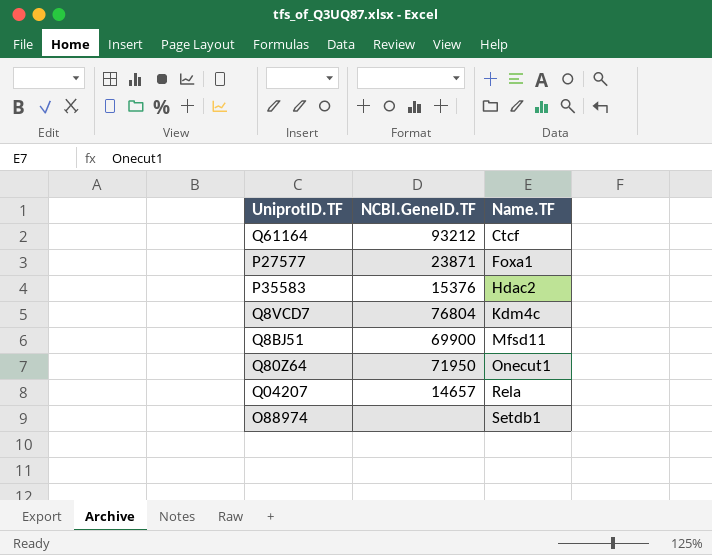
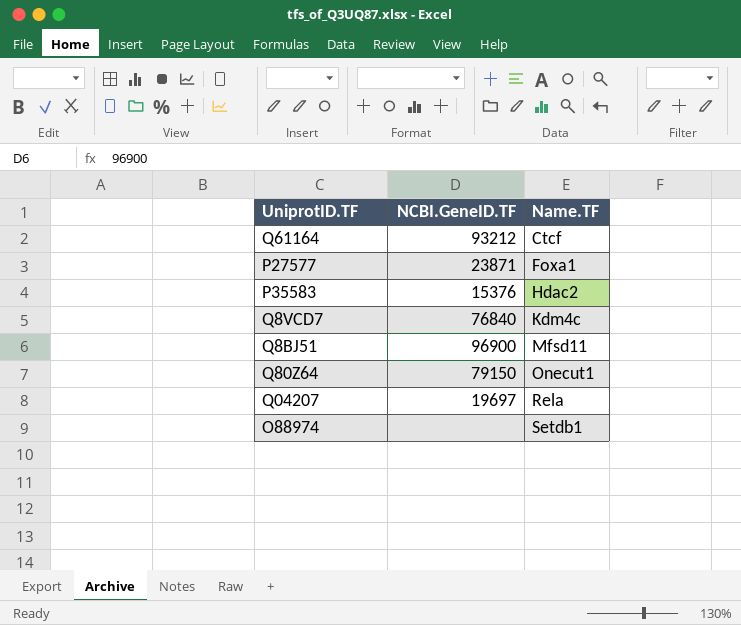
Q8VCD7 | NCBI.GeneID.TF: 76804 -> 76840
Q8BJ51 | NCBI.GeneID.TF: 69900 -> 96900
Q80Z64 | NCBI.GeneID.TF: 71950 -> 79150
Q04207 | NCBI.GeneID.TF: 14657 -> 19697

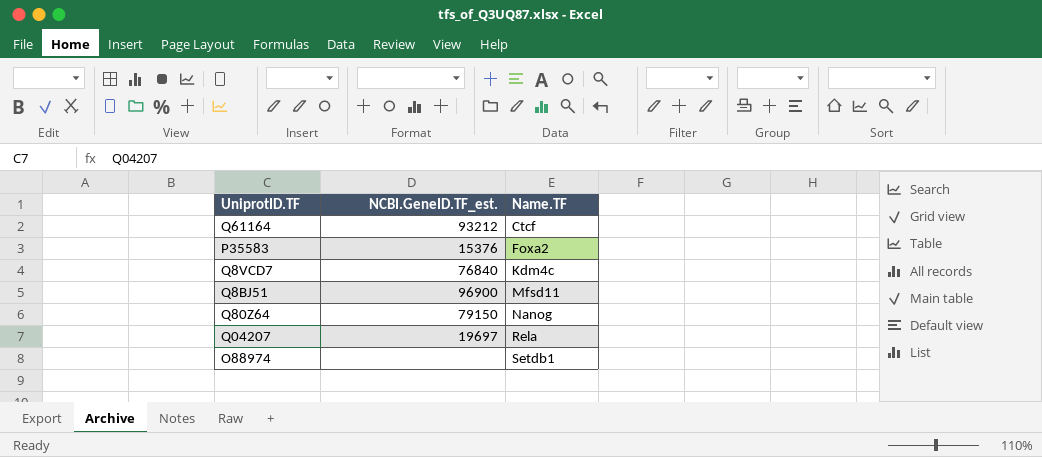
column name: NCBI.GeneID.TF -> NCBI.GeneID.TF_est.
row P27577: 23871 | Foxa1 -> none
P35583 | Name.TF: Hdac2 -> Foxa2
Q80Z64 | Name.TF: Onecut1 -> Nanog

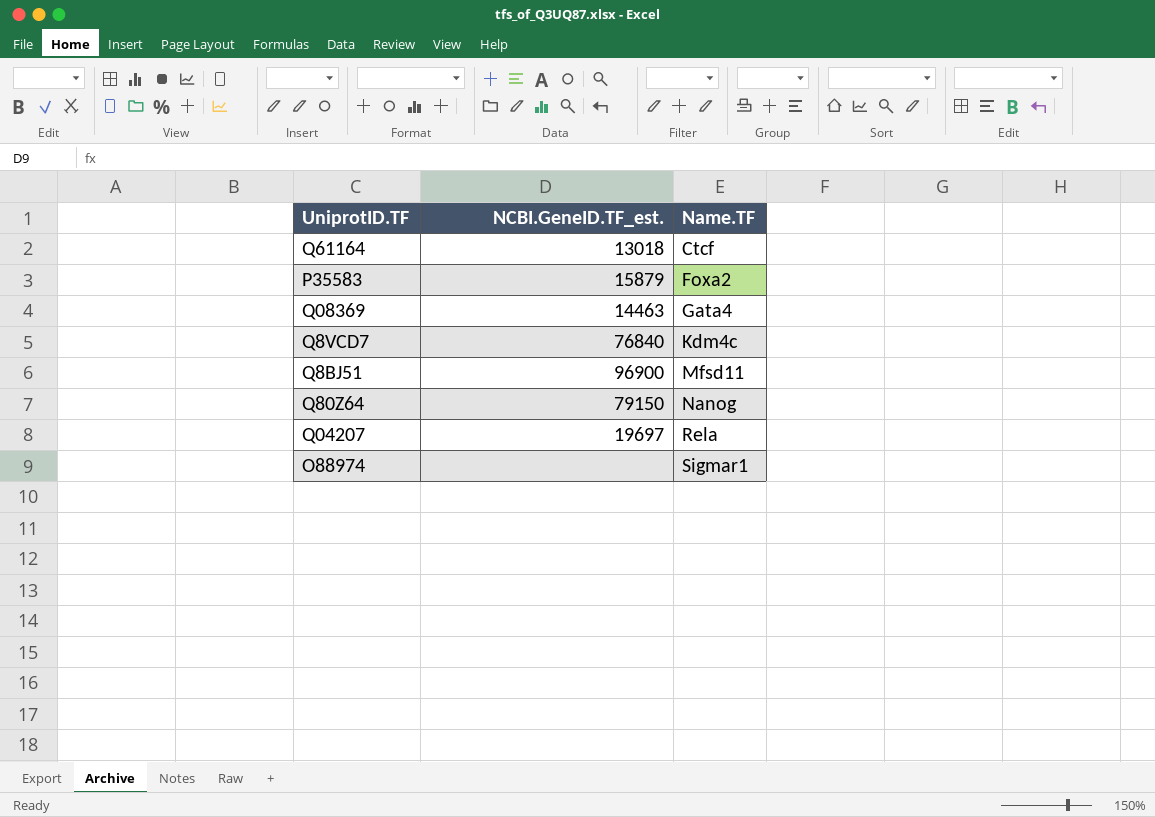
Q61164 | NCBI.GeneID.TF_est.: 93212 -> 13018
P35583 | NCBI.GeneID.TF_est.: 15376 -> 15879
row Q08369: none -> 14463 | Gata4
O88974 | Name.TF: Setdb1 -> Sigmar1

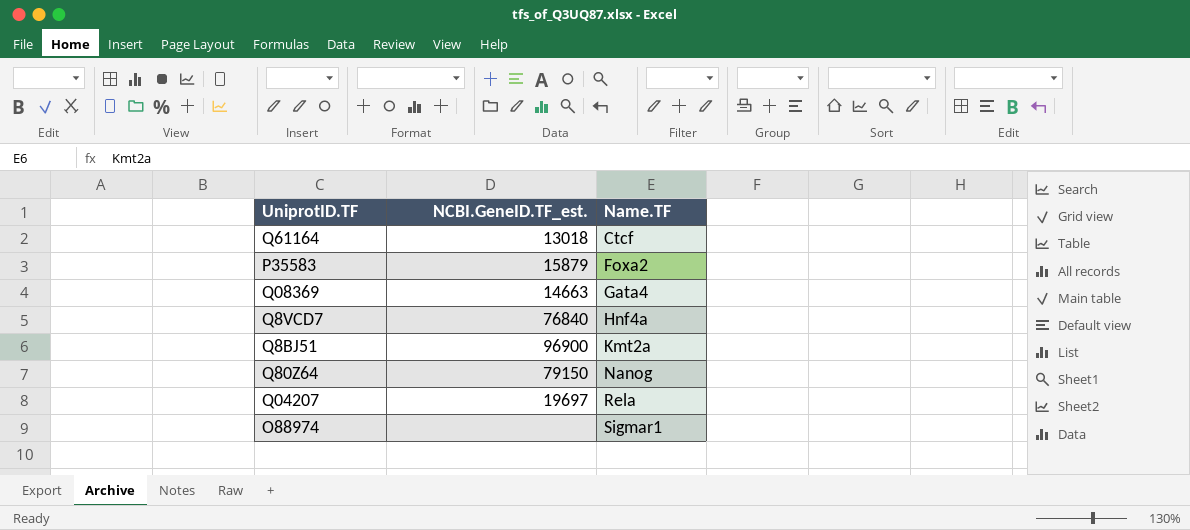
Q08369 | NCBI.GeneID.TF_est.: 14463 -> 14663
Q8VCD7 | Name.TF: Kdm4c -> Hnf4a
Q8BJ51 | Name.TF: Mfsd11 -> Kmt2a

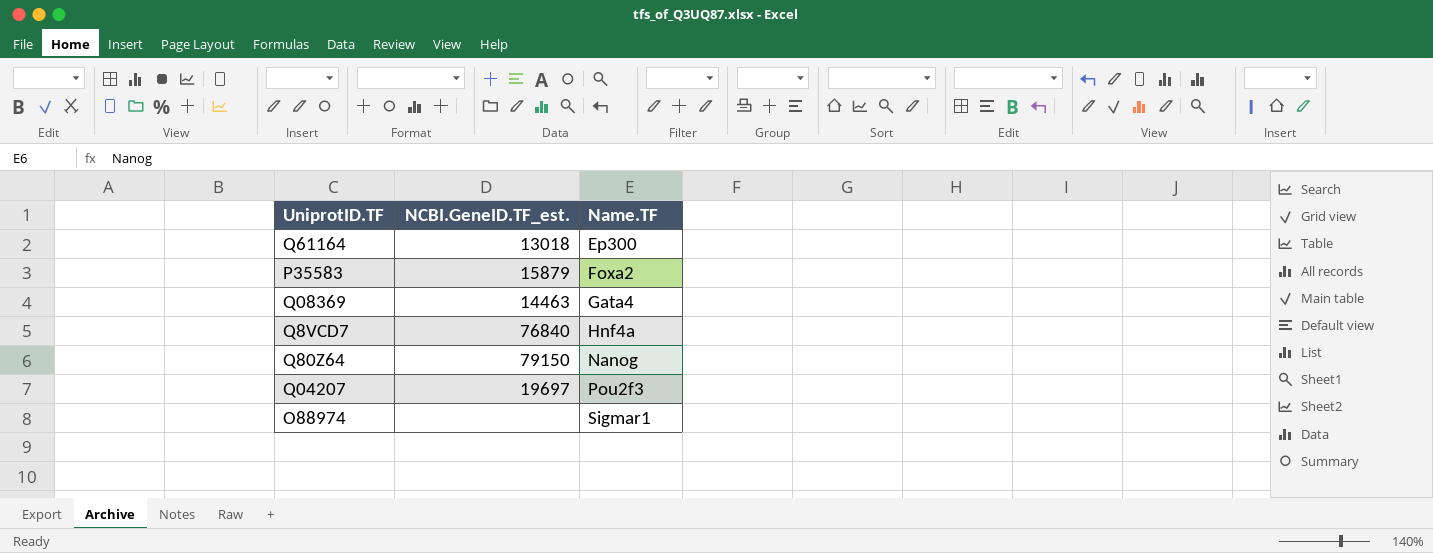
row Q8BJ51: 96900 | Kmt2a -> none
Q61164 | Name.TF: Ctcf -> Ep300
Q08369 | NCBI.GeneID.TF_est.: 14663 -> 14463
Q04207 | Name.TF: Rela -> Pou2f3

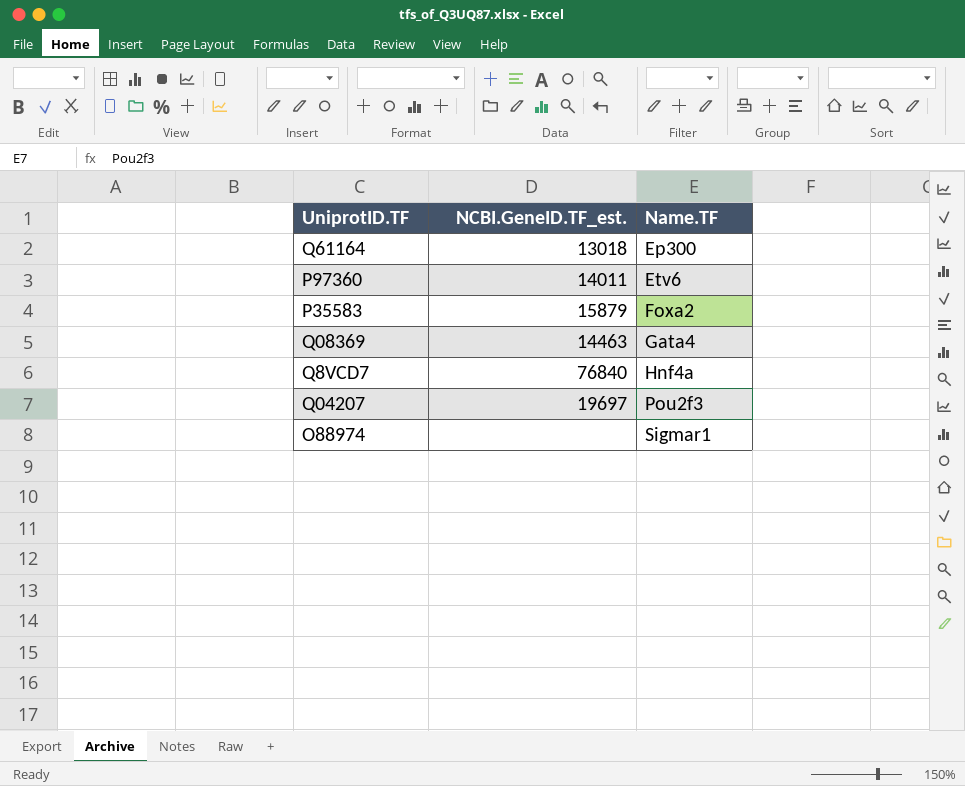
row Q80Z64: 79150 | Nanog -> none
row P97360: none -> 14011 | Etv6

